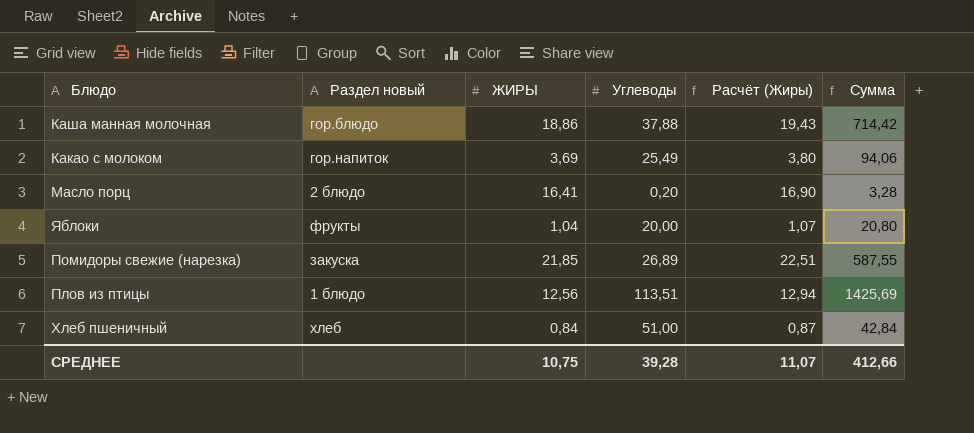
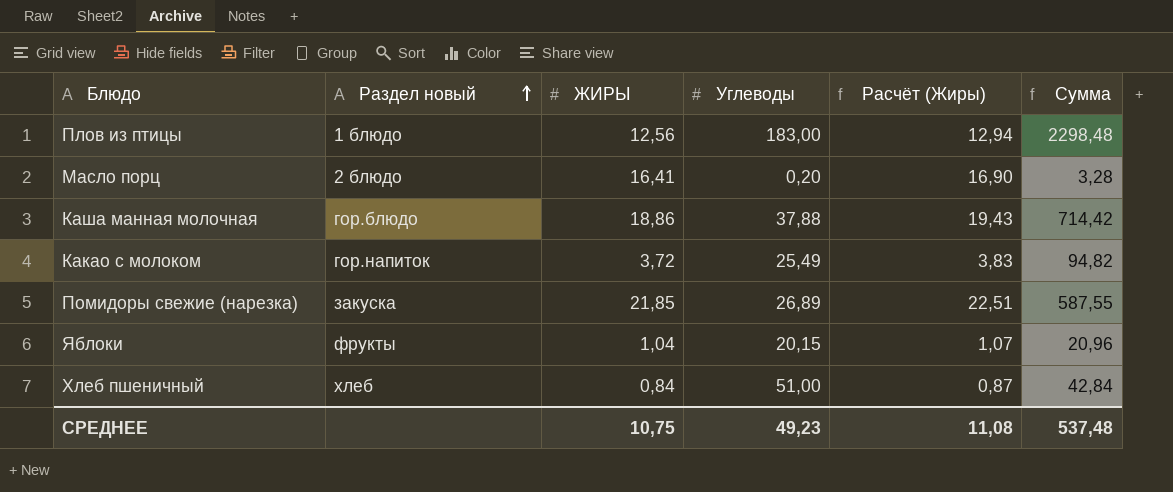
row order: none -> Раздел новый ascending
Плов из птицы | Углеводы: 113,51 -> 183,00
Плов из птицы | Сумма: 1425,69 -> 2298,48
Какао с молоком | ЖИРЫ: 3,69 -> 3,72
Какао с молоком | Расчёт (Жиры): 3,80 -> 3,83
Какао с молоком | Сумма: 94,06 -> 94,82
Яблоки | Углеводы: 20,00 -> 20,15
Яблоки | Сумма: 20,80 -> 20,96
СРЕДНЕЕ | Углеводы: 39,28 -> 49,23
СРЕДНЕЕ | Расчёт (Жиры): 11,07 -> 11,08
СРЕДНЕЕ | Сумма: 412,66 -> 537,48

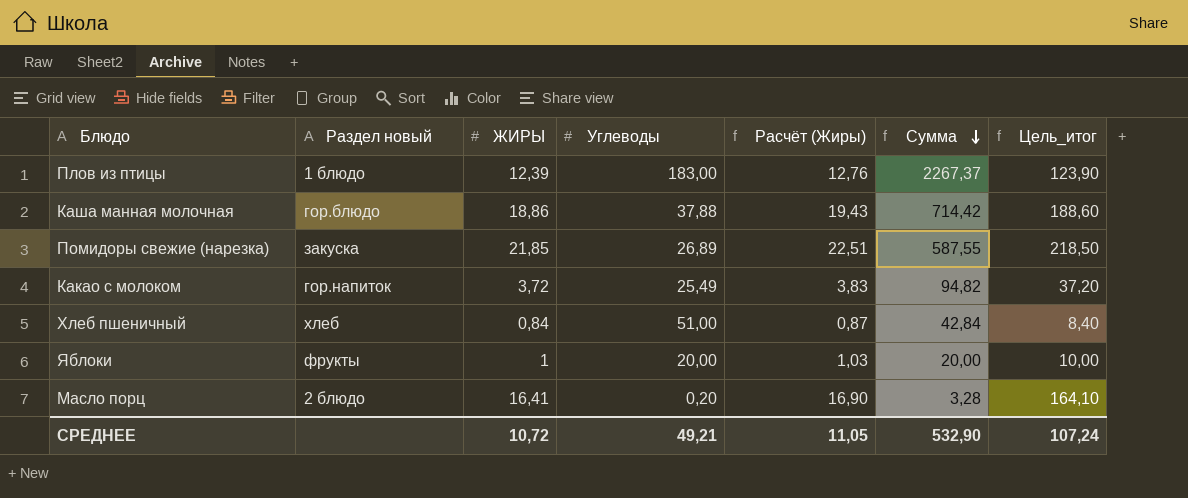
row order: Раздел новый ascending -> Сумма descending
column Цель_итог | formula: none -> [ЖИРЫ] * 10
Плов из птицы | ЖИРЫ: 12,56 -> 12,39
Плов из птицы | Расчёт (Жиры): 12,94 -> 12,76
Плов из птицы | Сумма: 2298,48 -> 2267,37
Яблоки | ЖИРЫ: 1,04 -> 1
Яблоки | Углеводы: 20,15 -> 20,00
Яблоки | Расчёт (Жиры): 1,07 -> 1,03
Яблоки | Сумма: 20,96 -> 20,00
СРЕДНЕЕ | ЖИРЫ: 10,75 -> 10,72
СРЕДНЕЕ | Углеводы: 49,23 -> 49,21
СРЕДНЕЕ | Расчёт (Жиры): 11,08 -> 11,05
СРЕДНЕЕ | Сумма: 537,48 -> 532,90

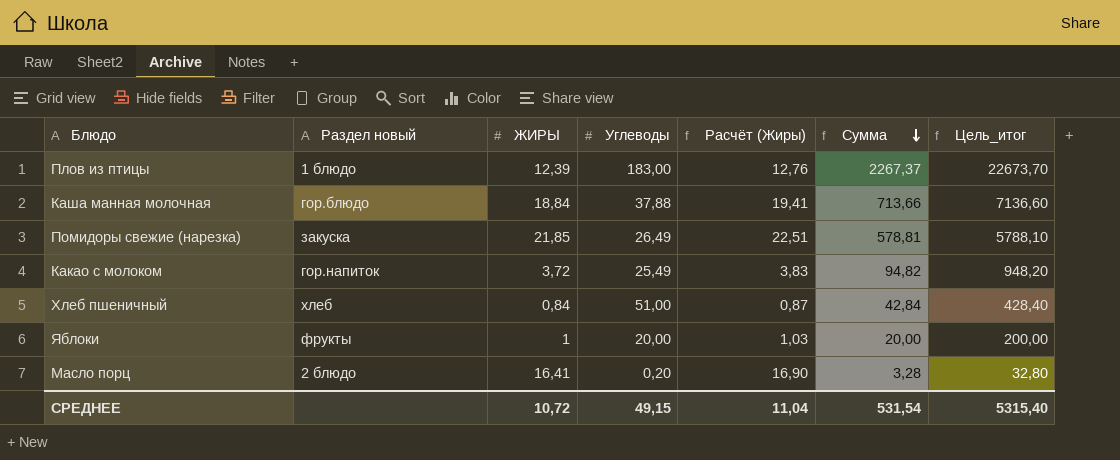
column Цель_итог | formula: [ЖИРЫ] * 10 -> [Сумма] * 10
Каша манная молочная | ЖИРЫ: 18,86 -> 18,84
Каша манная молочная | Расчёт (Жиры): 19,43 -> 19,41
Каша манная молочная | Сумма: 714,42 -> 713,66
Помидоры свежие (нарезка) | Углеводы: 26,89 -> 26,49
Помидоры свежие (нарезка) | Сумма: 587,55 -> 578,81
СРЕДНЕЕ | Углеводы: 49,21 -> 49,15
СРЕДНЕЕ | Расчёт (Жиры): 11,05 -> 11,04
СРЕДНЕЕ | Сумма: 532,90 -> 531,54
СРЕДНЕЕ | Цель_итог: 107,24 -> 5315,40

